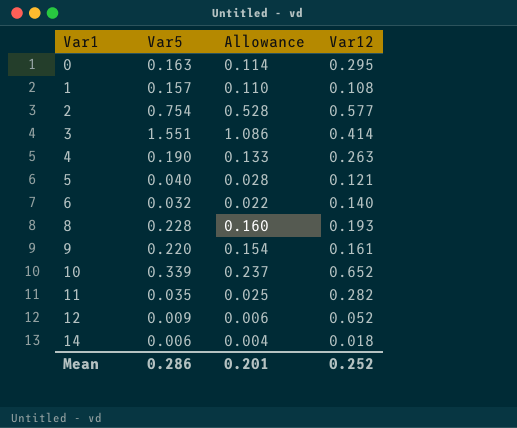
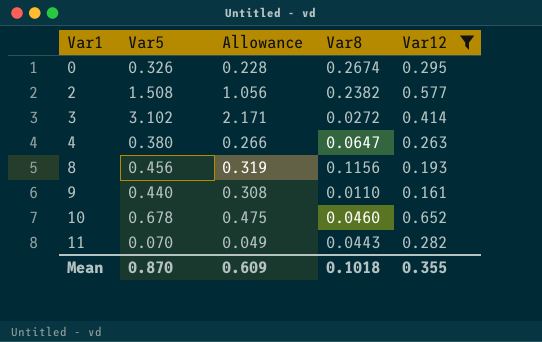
filter: none -> Var12 >= 0.161
column Var8 | position: none -> 4
0 | Var5: 0.163 -> 0.326
0 | Allowance: 0.114 -> 0.228
2 | Var5: 0.754 -> 1.508
2 | Allowance: 0.528 -> 1.056
3 | Var5: 1.551 -> 3.102
3 | Allowance: 1.086 -> 2.171
4 | Var5: 0.190 -> 0.380
4 | Allowance: 0.133 -> 0.266
8 | Var5: 0.228 -> 0.456
8 | Allowance: 0.160 -> 0.319
9 | Var5: 0.220 -> 0.440
9 | Allowance: 0.154 -> 0.308
10 | Var5: 0.339 -> 0.678
10 | Allowance: 0.237 -> 0.475
11 | Var5: 0.035 -> 0.070
11 | Allowance: 0.025 -> 0.049
Mean | Var5: 0.286 -> 0.870
Mean | Allowance: 0.201 -> 0.609
Mean | Var12: 0.252 -> 0.355

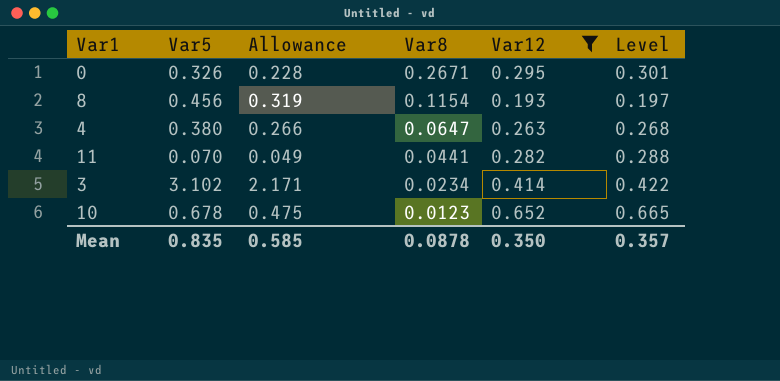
row order: Var1 ascending -> Var8 descending
column Level | formula: none -> [Var12] * 1.02
row 2: 1.508 | 1.056 | 0.2382 | 0.577 -> none
row 9: 0.440 | 0.308 | 0.0110 | 0.161 -> none
0 | Var8: 0.2674 -> 0.2671
8 | Var8: 0.1156 -> 0.1154
11 | Var8: 0.0443 -> 0.0441
3 | Var8: 0.0272 -> 0.0234
10 | Var8: 0.0460 -> 0.0123
Mean | Var5: 0.870 -> 0.835
Mean | Allowance: 0.609 -> 0.585
Mean | Var8: 0.1018 -> 0.0878
Mean | Var12: 0.355 -> 0.350

